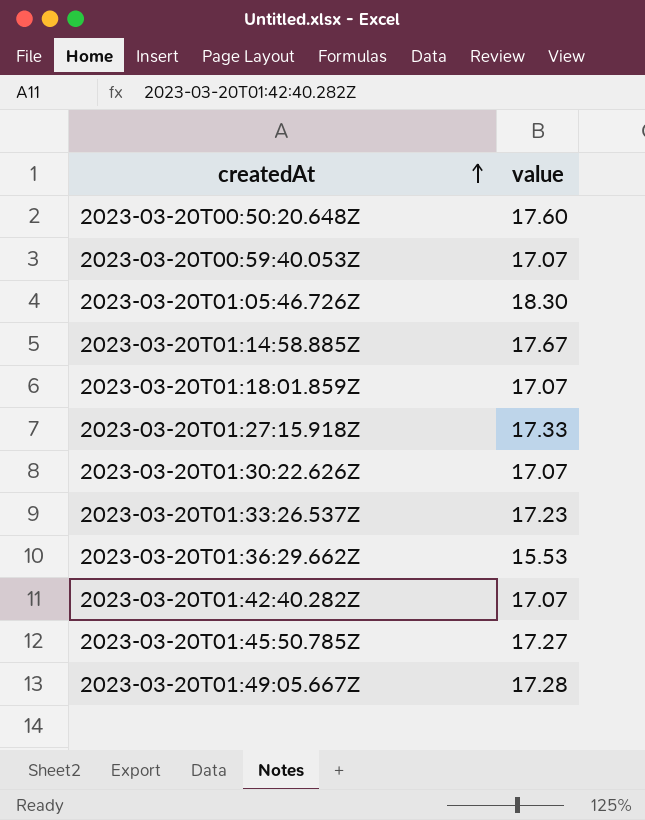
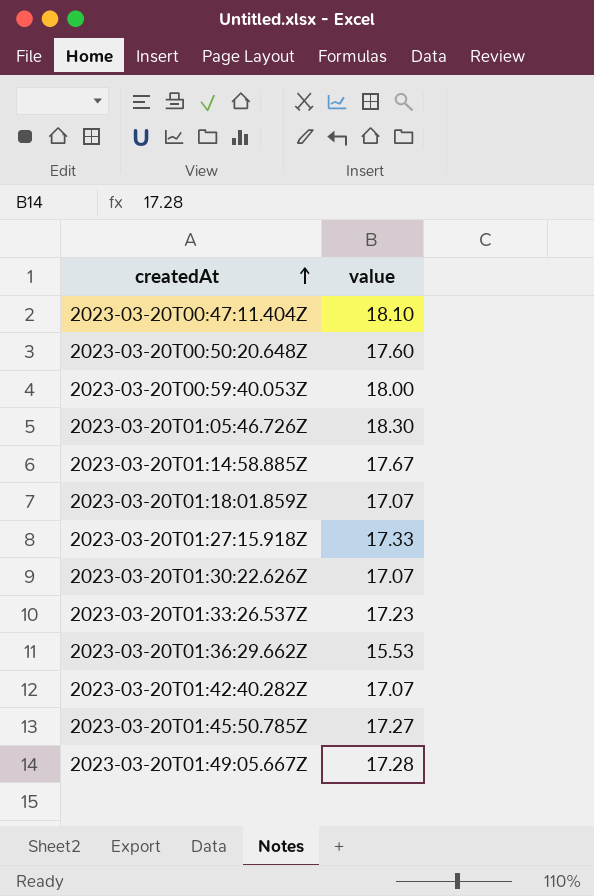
row 2023-03-20T00:47:11.404Z: none -> 18.10
2023-03-20T00:59:40.053Z | value: 17.07 -> 18.00

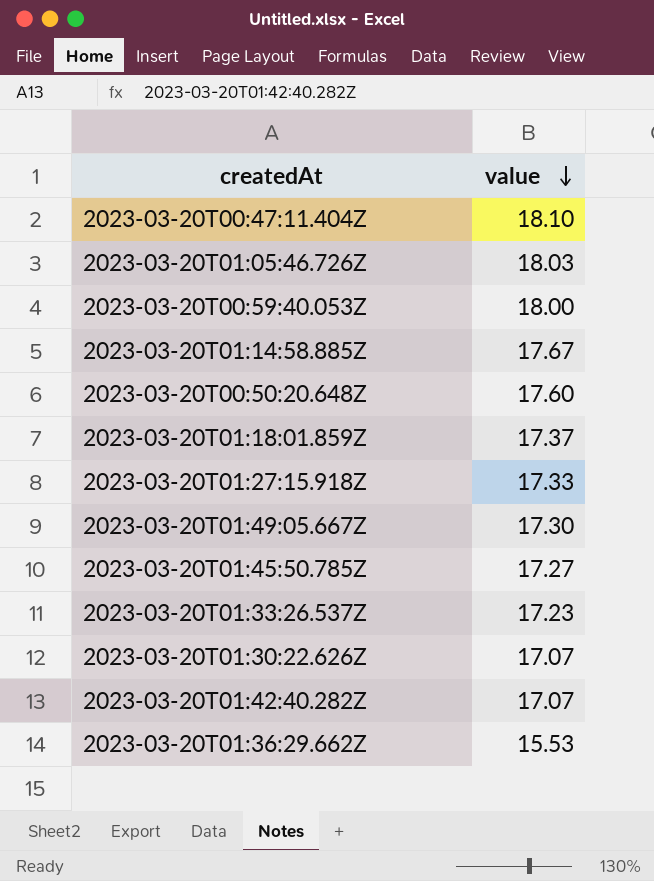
row order: createdAt ascending -> value descending
2023-03-20T01:05:46.726Z | value: 18.30 -> 18.03
2023-03-20T01:18:01.859Z | value: 17.07 -> 17.37
2023-03-20T01:49:05.667Z | value: 17.28 -> 17.30

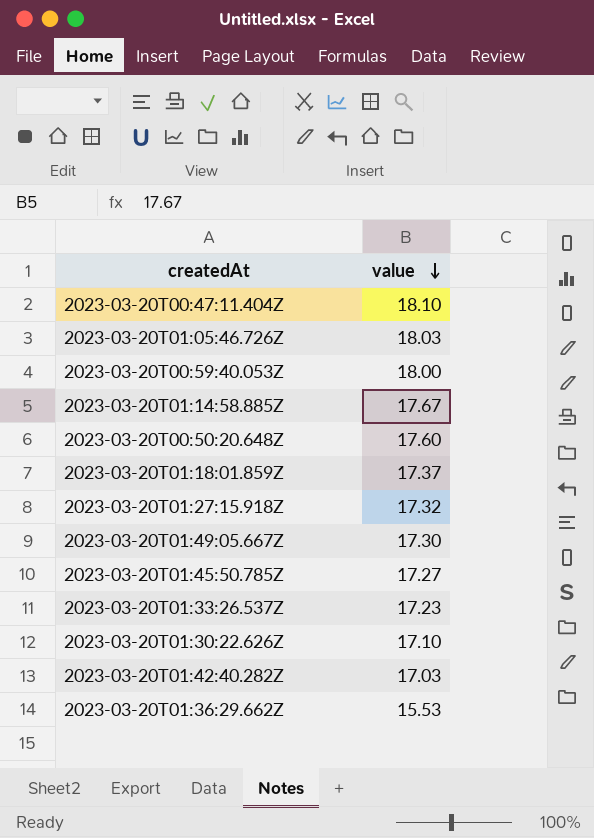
2023-03-20T01:27:15.918Z | value: 17.33 -> 17.32
2023-03-20T01:30:22.626Z | value: 17.07 -> 17.10
2023-03-20T01:42:40.282Z | value: 17.07 -> 17.03

